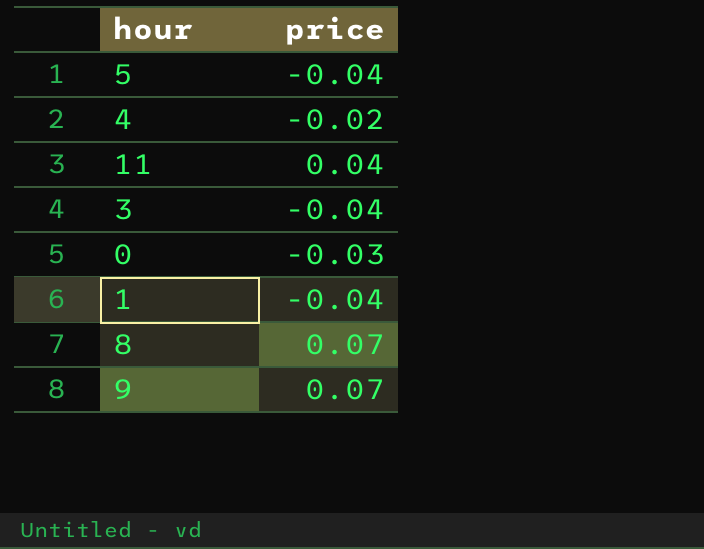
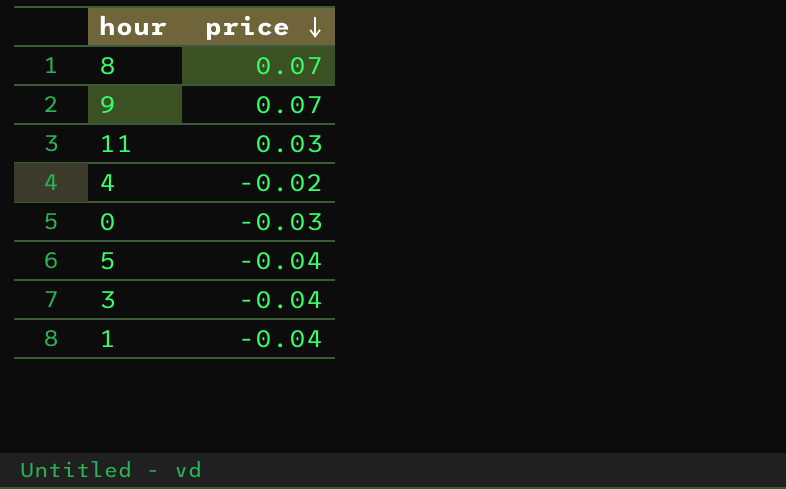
row order: none -> price descending
11 | price: 0.04 -> 0.03

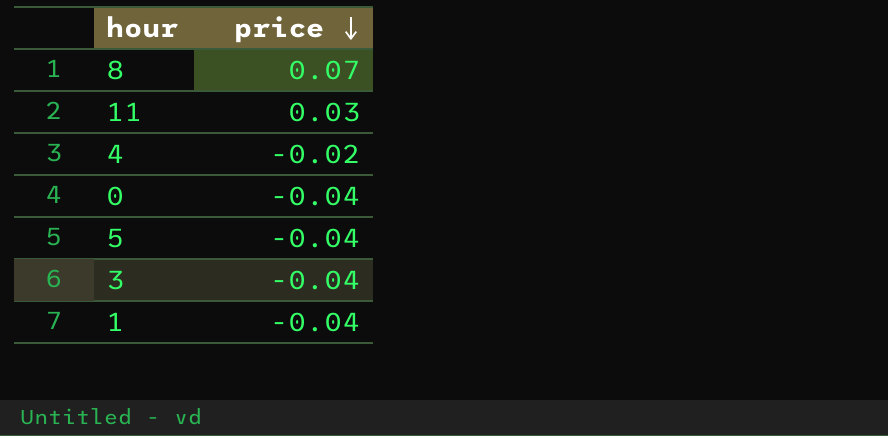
row 9: 0.07 -> none
0 | price: -0.03 -> -0.04

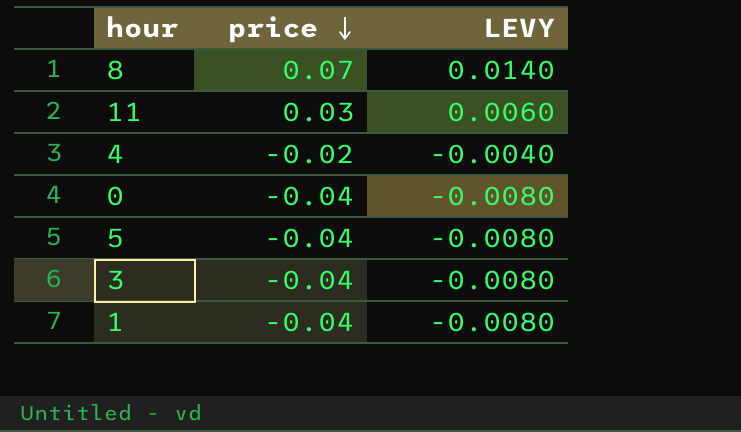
column LEVY | formula: none -> [price] * 0.2

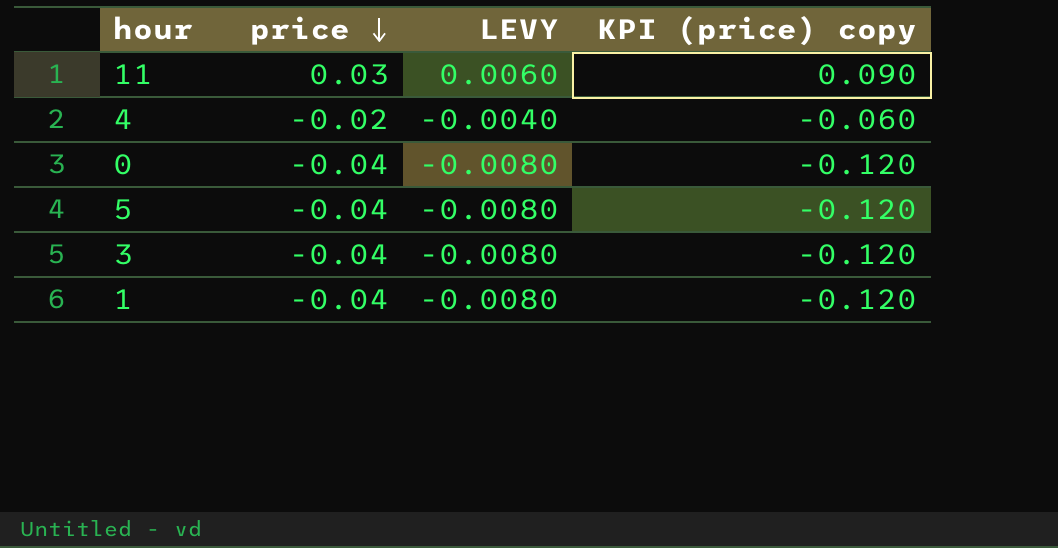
column KPI (price) copy | formula: none -> [price] * 3
row 8: 0.07 | 0.0140 -> none

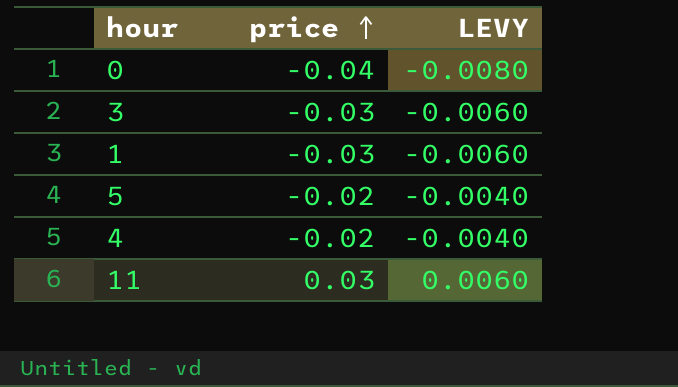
row order: price descending -> price ascending
column KPI (price) copy | formula: [price] * 3 -> none
3 | price: -0.04 -> -0.03
3 | LEVY: -0.0080 -> -0.0060
1 | price: -0.04 -> -0.03
1 | LEVY: -0.0080 -> -0.0060
5 | price: -0.04 -> -0.02
5 | LEVY: -0.0080 -> -0.0040

